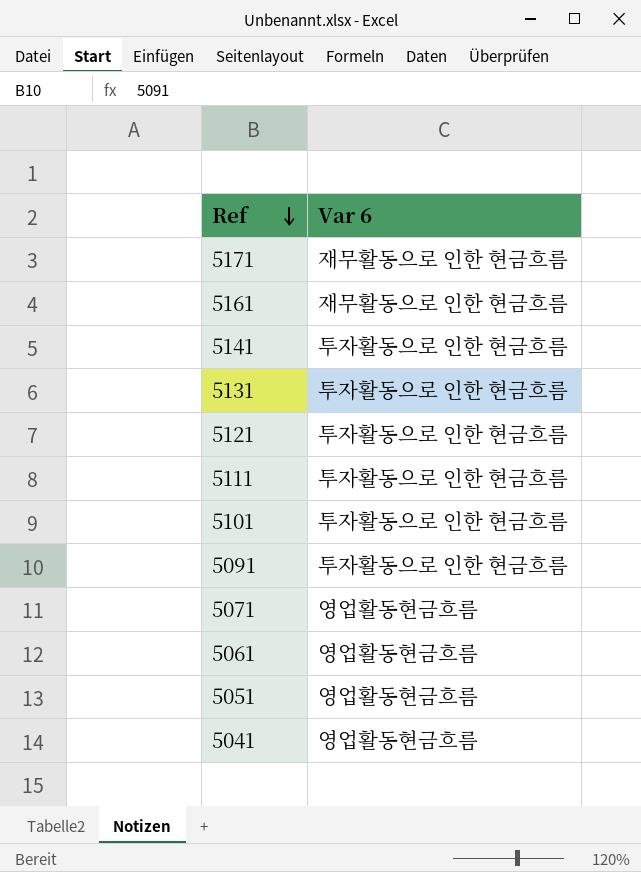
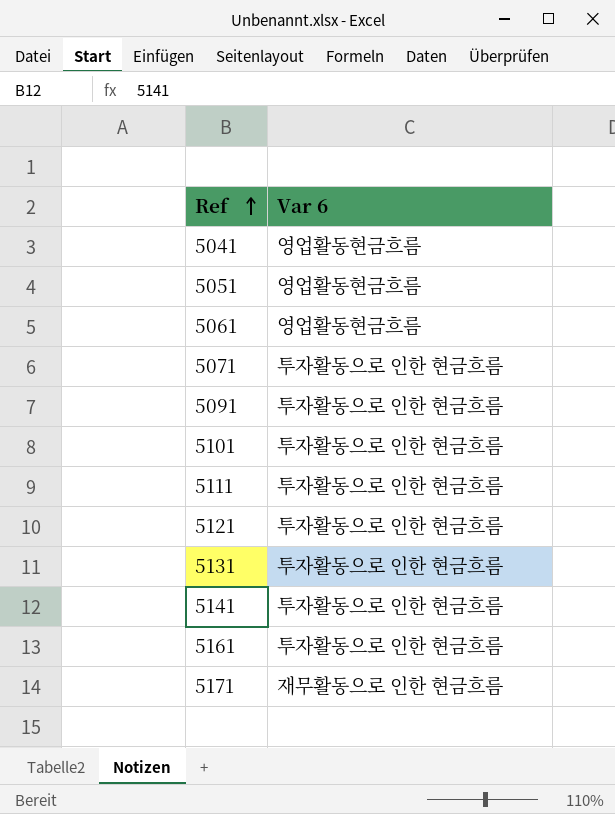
row order: Ref descending -> Ref ascending
5071 | Var 6: 영업활동현금흐름 -> 투자활동으로 인한 현금흐름
5161 | Var 6: 재무활동으로 인한 현금흐름 -> 투자활동으로 인한 현금흐름

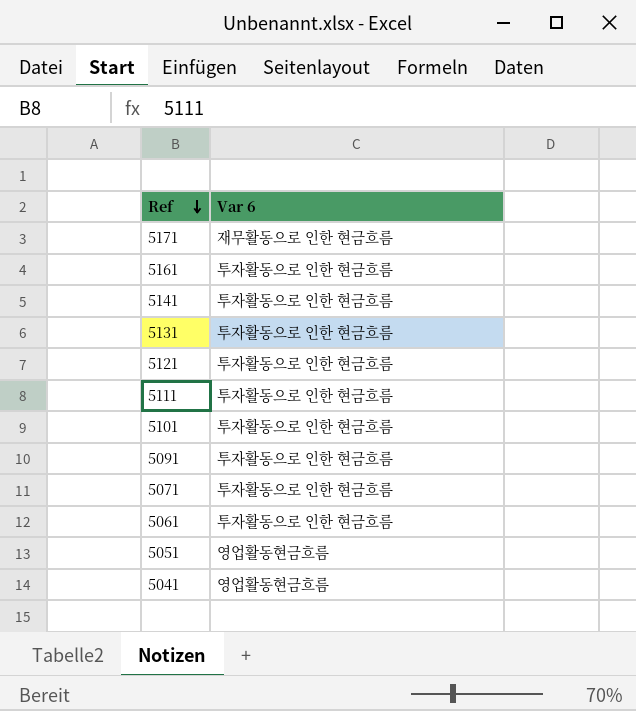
row order: Ref ascending -> Ref descending
5061 | Var 6: 영업활동현금흐름 -> 투자활동으로 인한 현금흐름

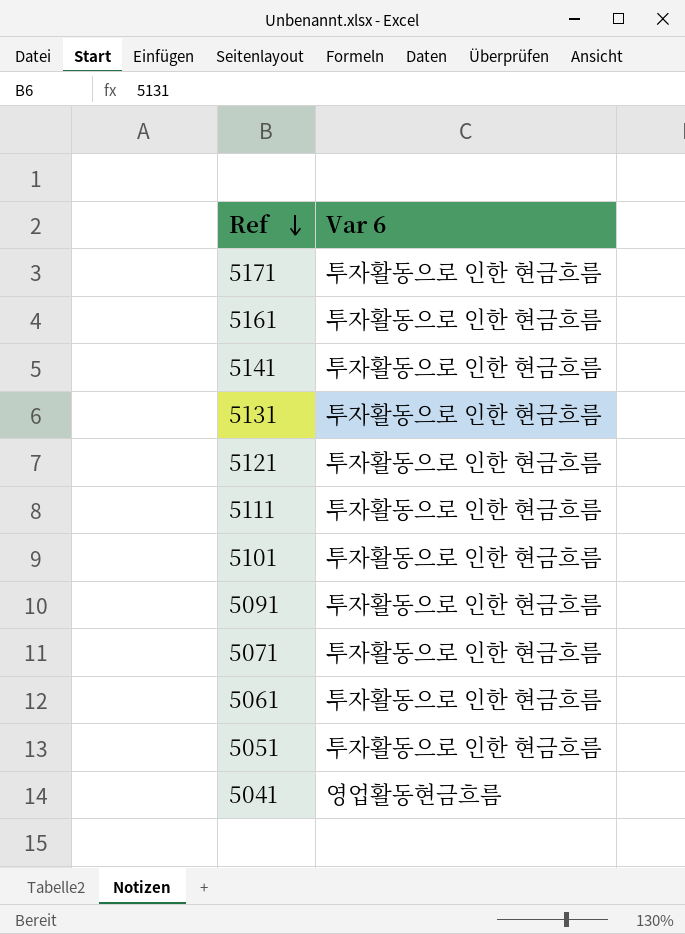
5171 | Var 6: 재무활동으로 인한 현금흐름 -> 투자활동으로 인한 현금흐름
5051 | Var 6: 영업활동현금흐름 -> 투자활동으로 인한 현금흐름

